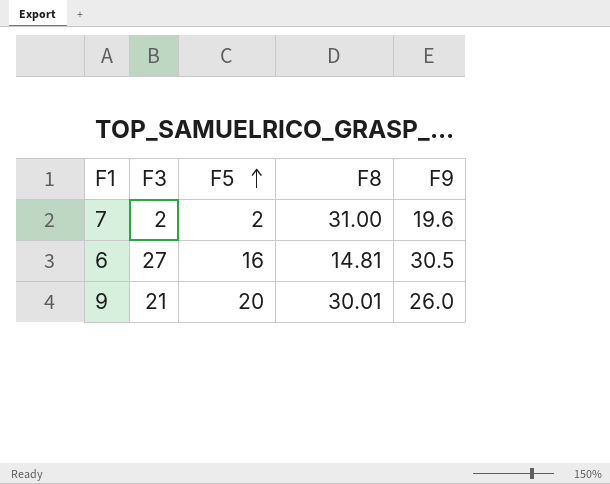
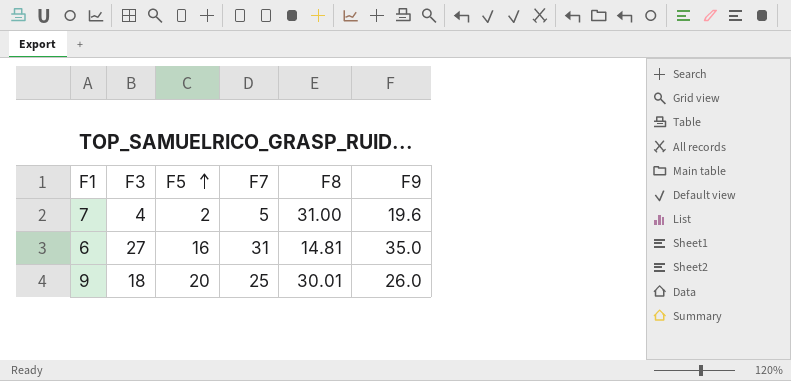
column F7 | position: none -> 4
7 | F3: 2 -> 4
6 | F9: 30.5 -> 35.0
9 | F3: 21 -> 18

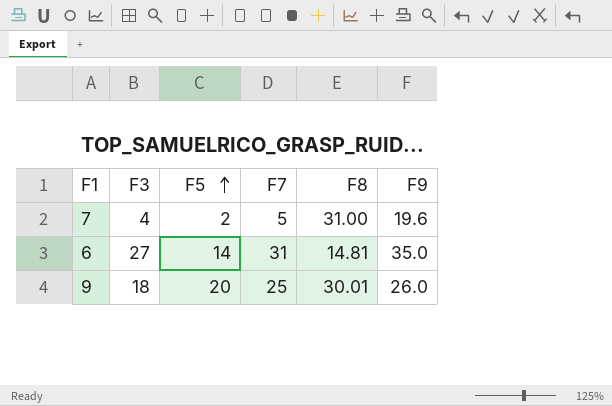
6 | F5: 16 -> 14

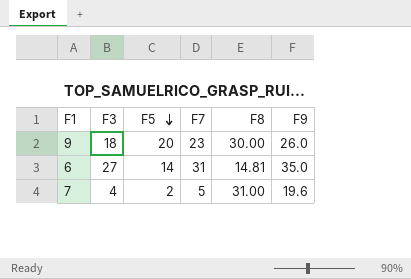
row order: F5 ascending -> F5 descending
9 | F7: 25 -> 23
9 | F8: 30.01 -> 30.00

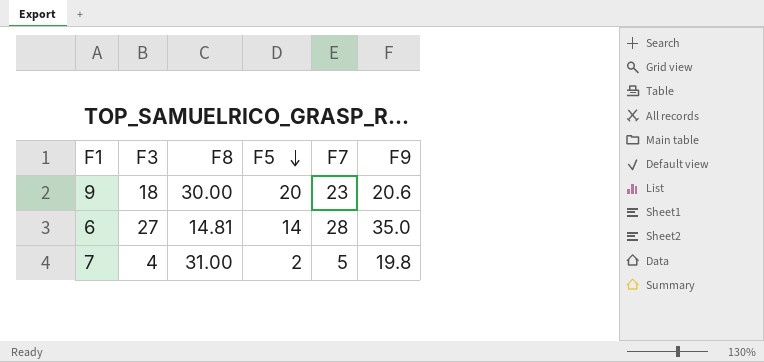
column F8 | position: 5 -> 3
9 | F9: 26.0 -> 20.6
6 | F7: 31 -> 28
7 | F9: 19.6 -> 19.8

